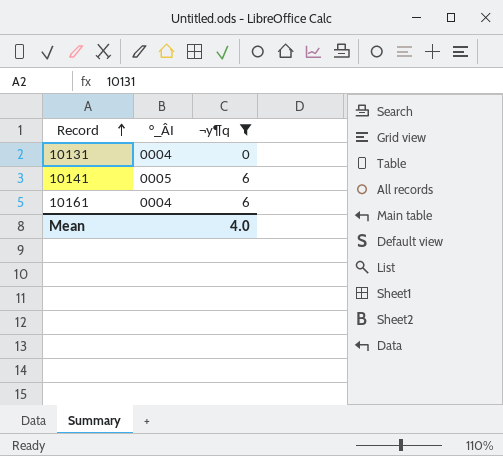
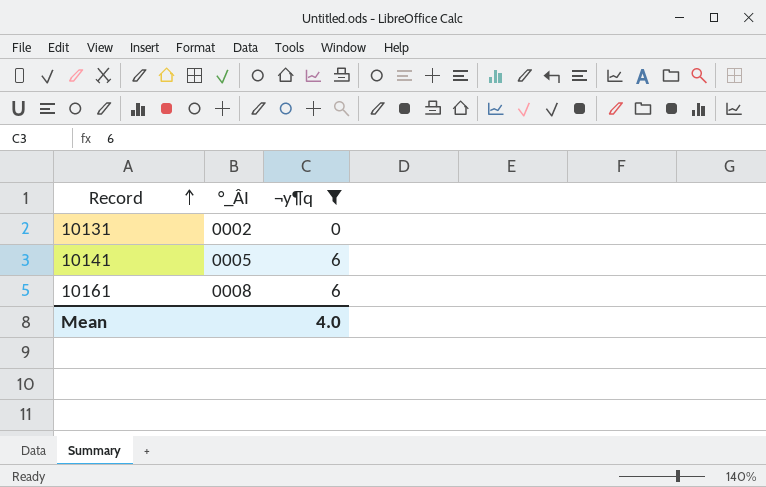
10131 | °_ÂI: 0004 -> 0002
10161 | °_ÂI: 0004 -> 0008

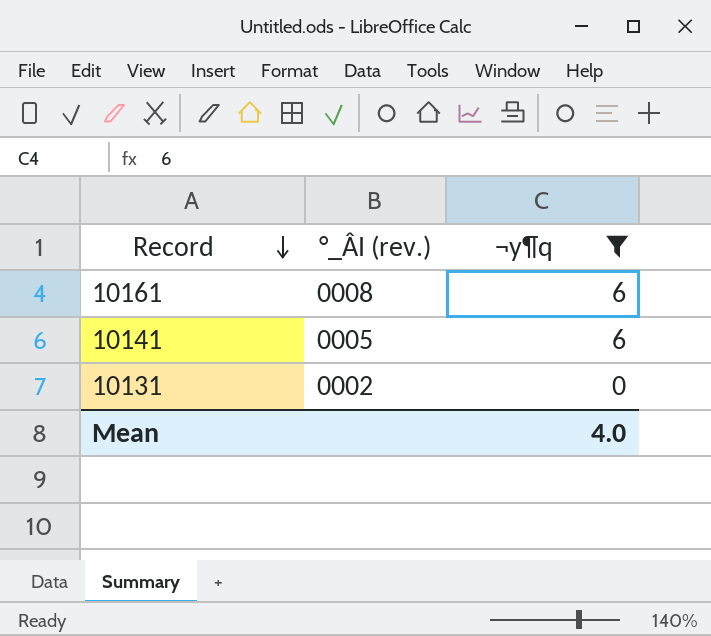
row order: Record ascending -> Record descending
column name: °_ÂI -> °_ÂI (rev.)

